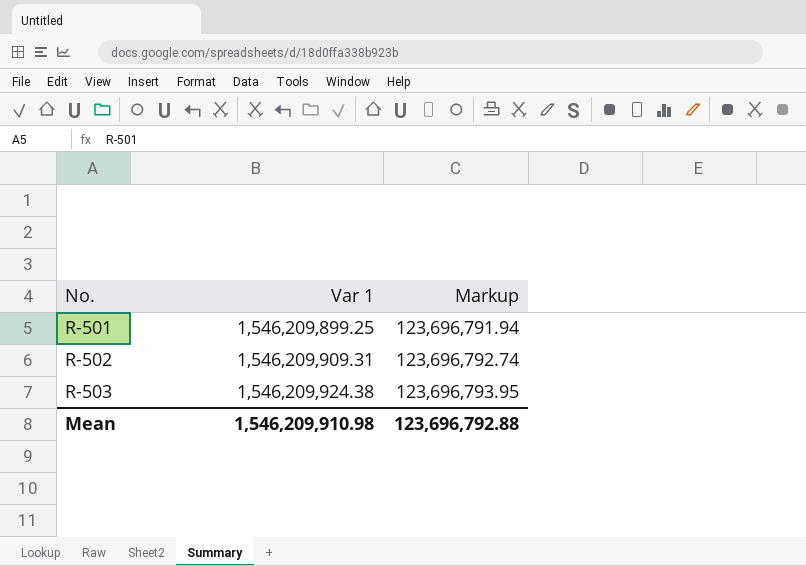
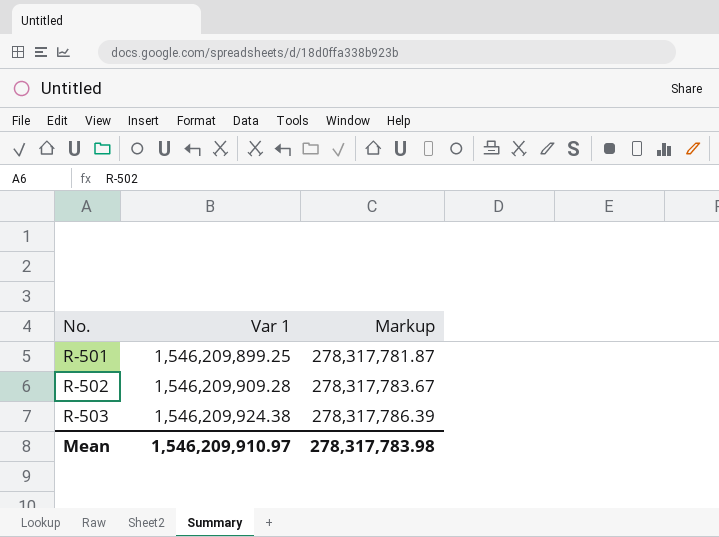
column Markup | formula: [Var 1] * 0.08 -> [Var 1] * 0.18
R-502 | Var 1: 1,546,209,909.31 -> 1,546,209,909.28
Mean | Var 1: 1,546,209,910.98 -> 1,546,209,910.97
Mean | Markup: 123,696,792.88 -> 278,317,783.98

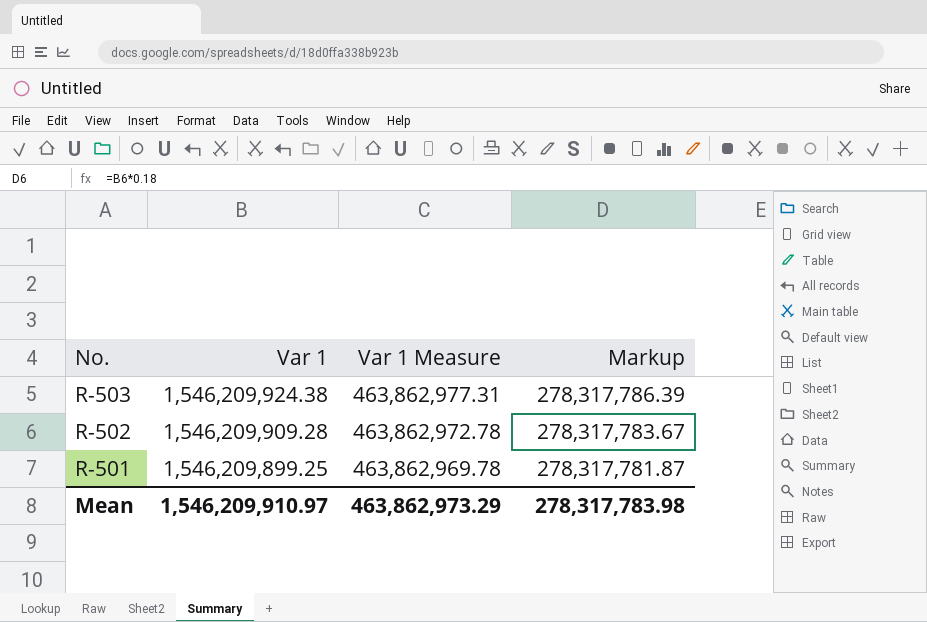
row order: No. ascending -> No. descending
column Var 1 Measure | formula: none -> [Var 1] * 0.3

